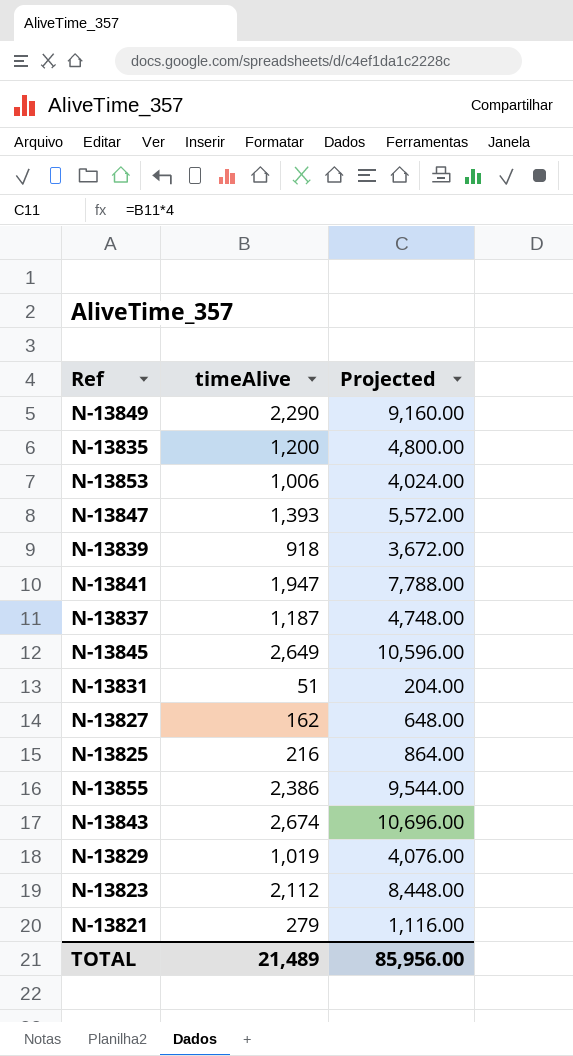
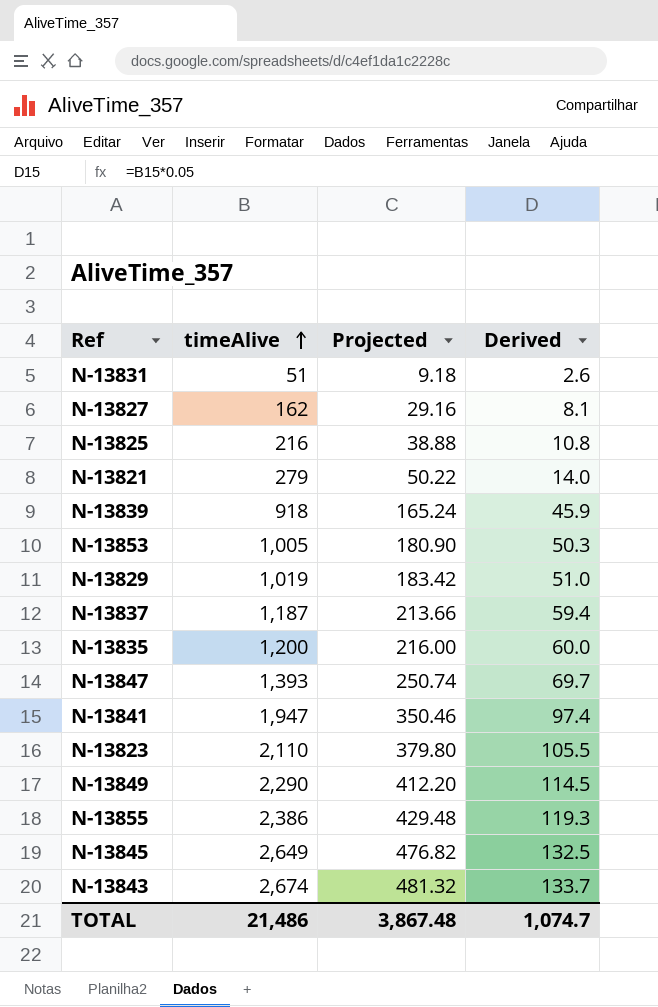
row order: none -> timeAlive ascending
column Projected | formula: [timeAlive] * 4 -> [timeAlive] * 0.18
column Derived | formula: none -> [timeAlive] * 0.05
N-13853 | timeAlive: 1,006 -> 1,005
N-13823 | timeAlive: 2,112 -> 2,110
TOTAL | timeAlive: 21,489 -> 21,486
TOTAL | Projected: 85,956.00 -> 3,867.48

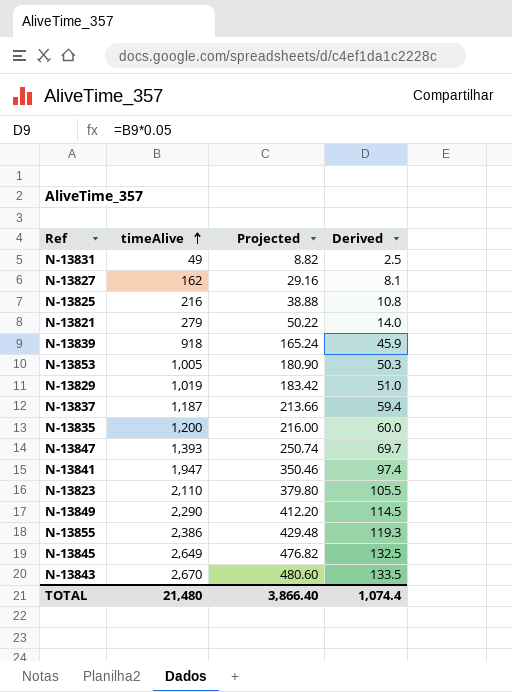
N-13831 | timeAlive: 51 -> 49
N-13831 | Projected: 9.18 -> 8.82
N-13831 | Derived: 2.6 -> 2.5
N-13843 | timeAlive: 2,674 -> 2,670
N-13843 | Projected: 481.32 -> 480.60
N-13843 | Derived: 133.7 -> 133.5
TOTAL | timeAlive: 21,486 -> 21,480
TOTAL | Projected: 3,867.48 -> 3,866.40
TOTAL | Derived: 1,074.7 -> 1,074.4

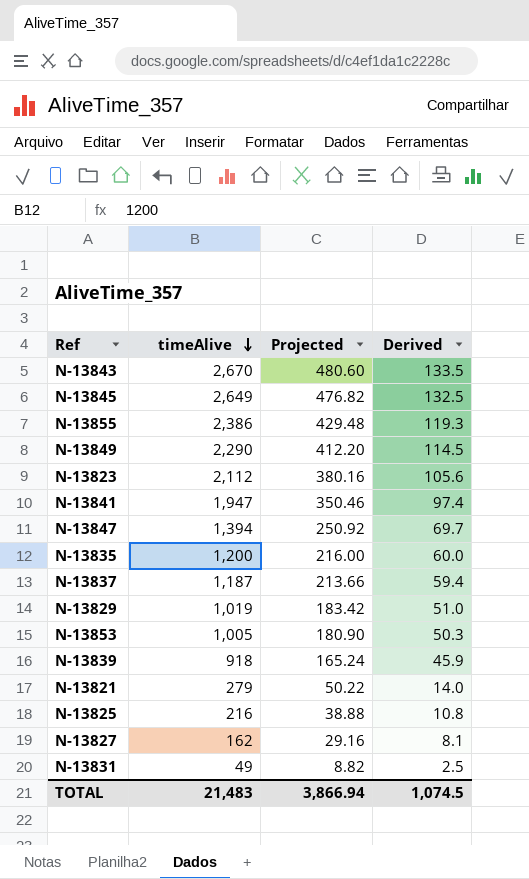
row order: timeAlive ascending -> timeAlive descending
N-13823 | timeAlive: 2,110 -> 2,112
N-13823 | Projected: 379.80 -> 380.16
N-13823 | Derived: 105.5 -> 105.6
N-13847 | timeAlive: 1,393 -> 1,394
N-13847 | Projected: 250.74 -> 250.92
TOTAL | timeAlive: 21,480 -> 21,483
TOTAL | Projected: 3,866.40 -> 3,866.94
TOTAL | Derived: 1,074.4 -> 1,074.5

